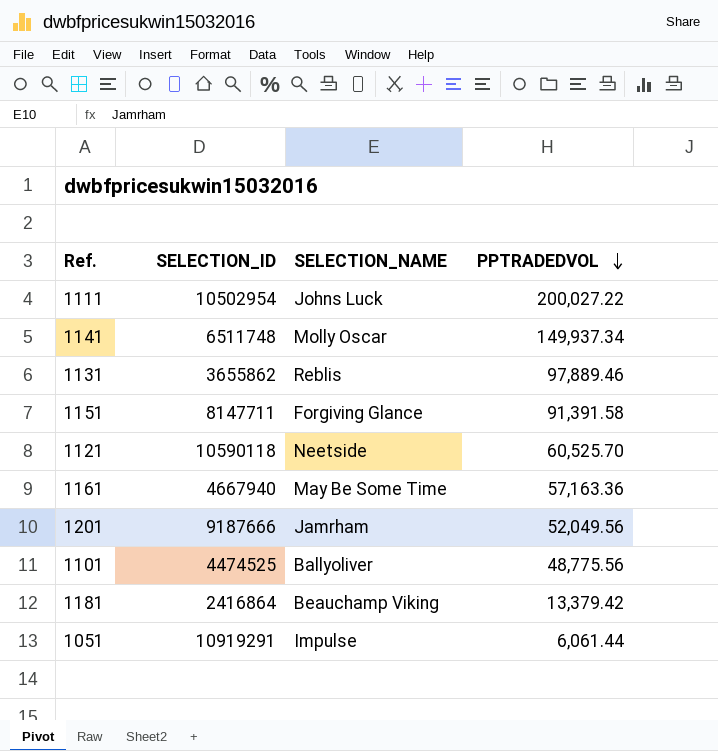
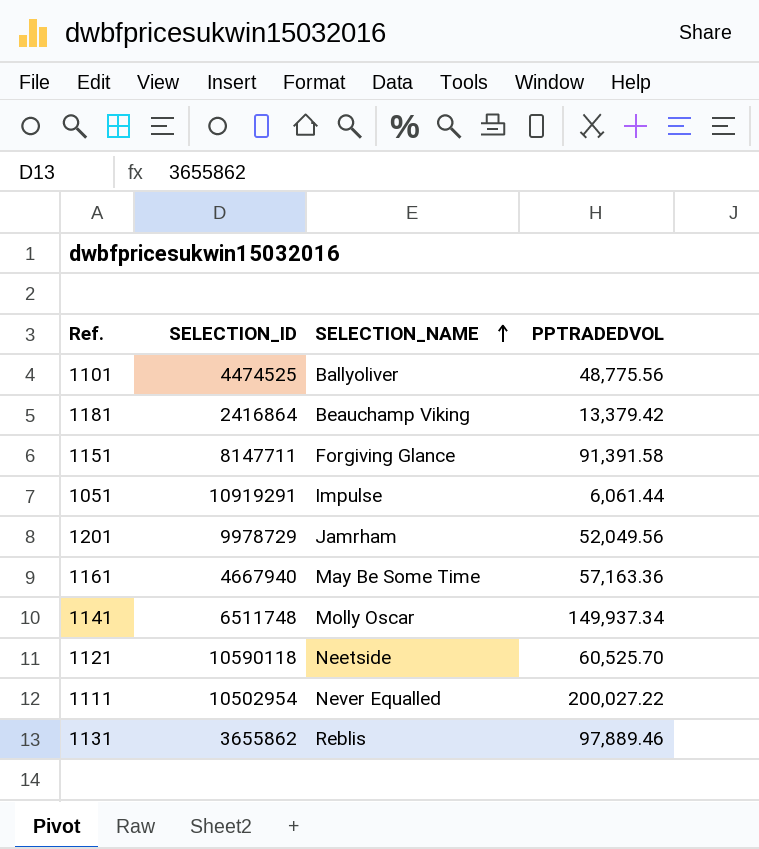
row order: PPTRADEDVOL descending -> SELECTION_NAME ascending
1201 | SELECTION_ID: 9187666 -> 9978729
1111 | SELECTION_NAME: Johns Luck -> Never Equalled

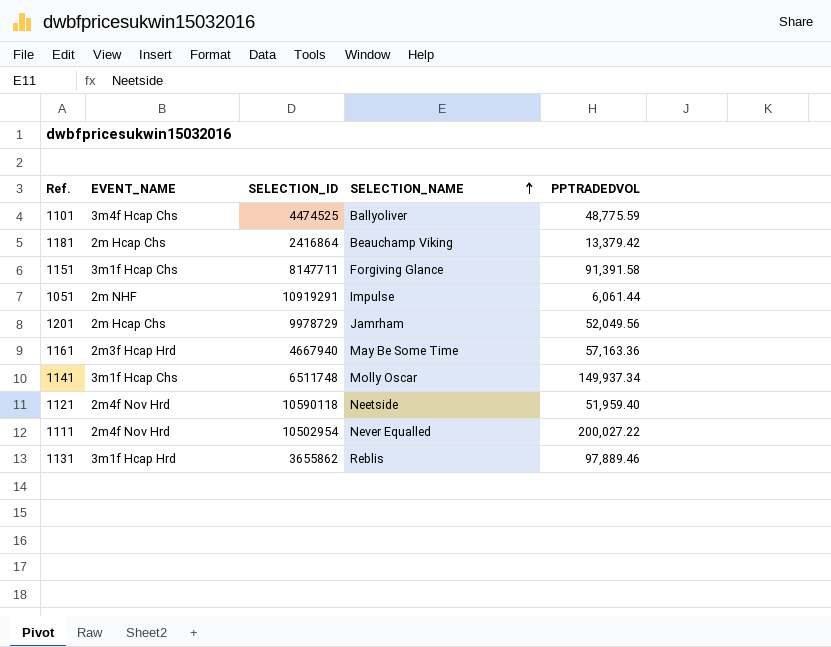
column EVENT_NAME | position: none -> 2
1101 | PPTRADEDVOL: 48,775.56 -> 48,775.59
1121 | PPTRADEDVOL: 60,525.70 -> 51,959.40

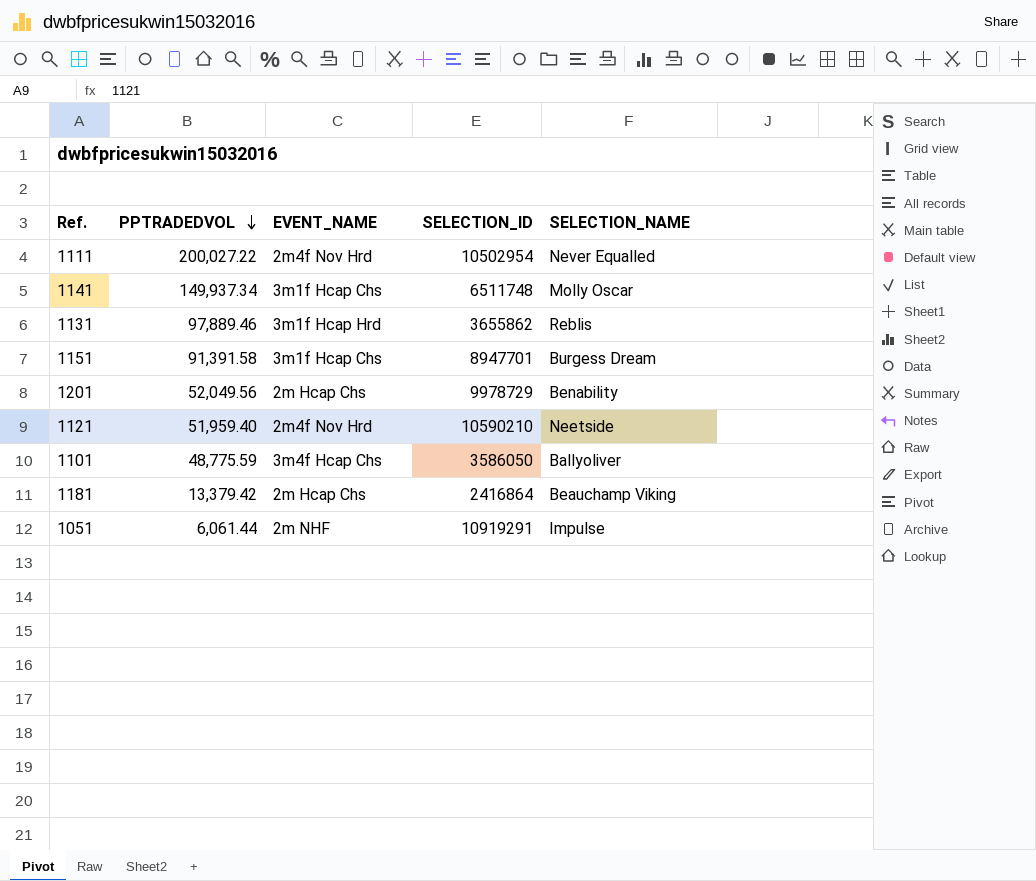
row order: SELECTION_NAME ascending -> PPTRADEDVOL descending
column PPTRADEDVOL | position: 5 -> 2
row 1161: 2m3f Hcap Hrd | 4667940 | May Be Some Time | 57,163.36 -> none
1151 | SELECTION_ID: 8147711 -> 8947701
1151 | SELECTION_NAME: Forgiving Glance -> Burgess Dream
1201 | SELECTION_NAME: Jamrham -> Benability
1121 | SELECTION_ID: 10590118 -> 10590210
1101 | SELECTION_ID: 4474525 -> 3586050

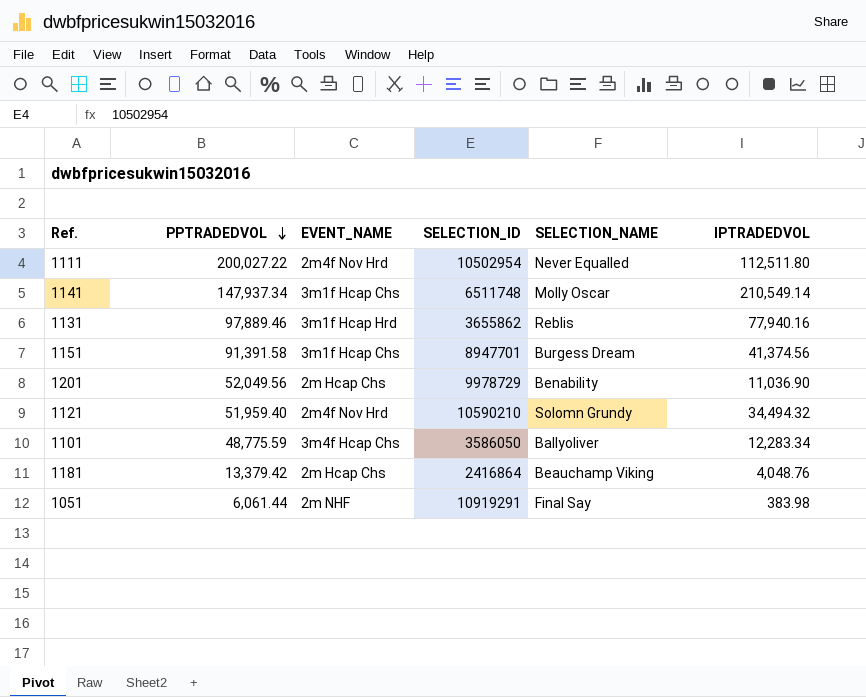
column IPTRADEDVOL | position: none -> 6
1141 | PPTRADEDVOL: 149,937.34 -> 147,937.34
1121 | SELECTION_NAME: Neetside -> Solomn Grundy
1051 | SELECTION_NAME: Impulse -> Final Say

